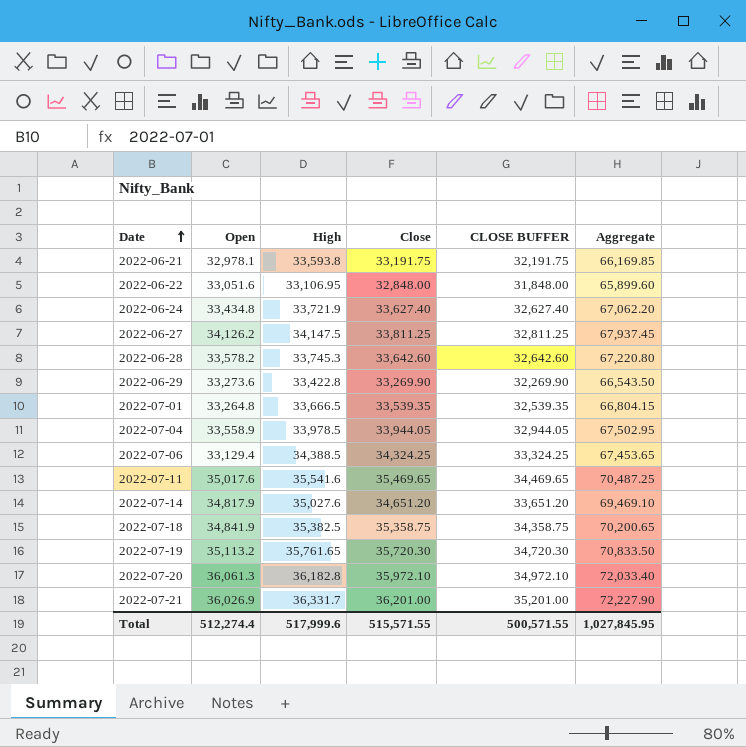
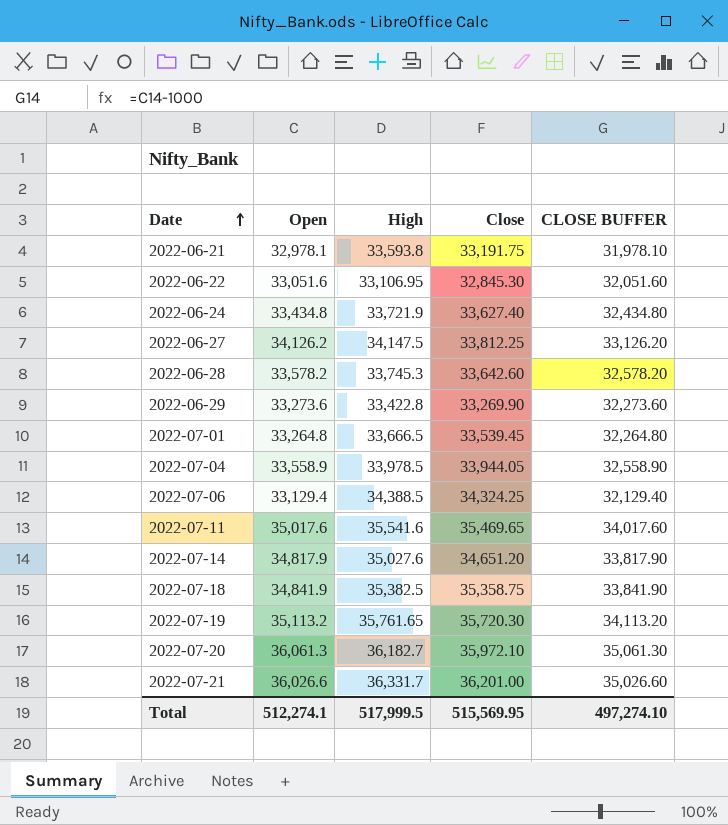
column Aggregate | formula: [Open] + [Close] -> none
column CLOSE BUFFER | formula: [Close] - 1000 -> [Open] - 1000
2022-06-22 | Close: 32,848.00 -> 32,845.30
2022-06-27 | Close: 33,811.25 -> 33,812.25
2022-07-01 | Close: 33,539.35 -> 33,539.45
2022-07-20 | High: 36,182.8 -> 36,182.7
2022-07-21 | Open: 36,026.9 -> 36,026.6
Total | Open: 512,274.4 -> 512,274.1
Total | High: 517,999.6 -> 517,999.5
Total | Close: 515,571.55 -> 515,569.95
Total | CLOSE BUFFER: 500,571.55 -> 497,274.10

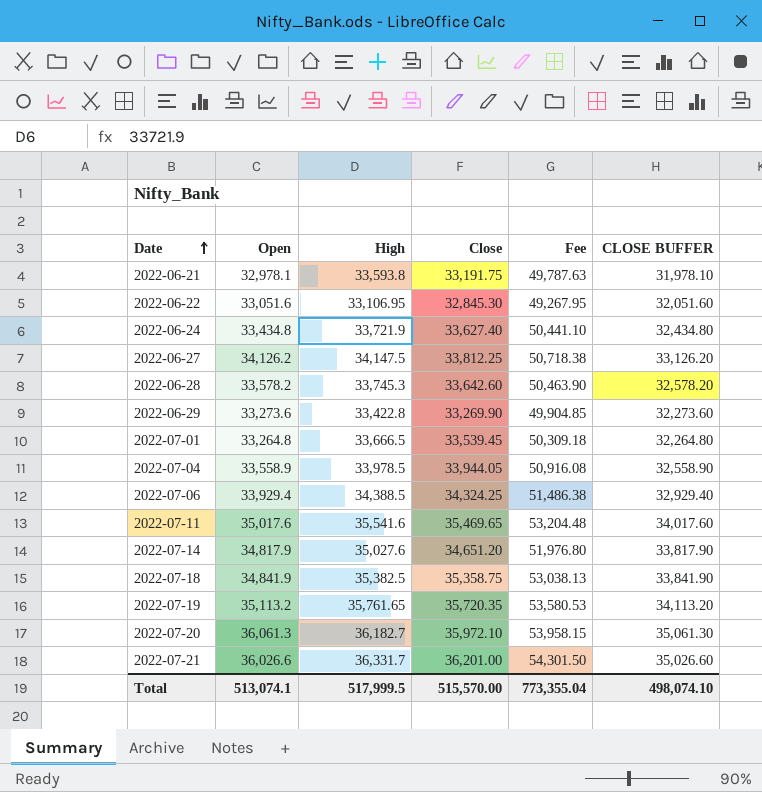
column Fee | formula: none -> [Close] * 1.5
2022-07-06 | Open: 33,129.4 -> 33,929.4
2022-07-06 | CLOSE BUFFER: 32,129.40 -> 32,929.40
2022-07-19 | Close: 35,720.30 -> 35,720.35
Total | Open: 512,274.1 -> 513,074.1
Total | Close: 515,569.95 -> 515,570.00
Total | CLOSE BUFFER: 497,274.10 -> 498,074.10

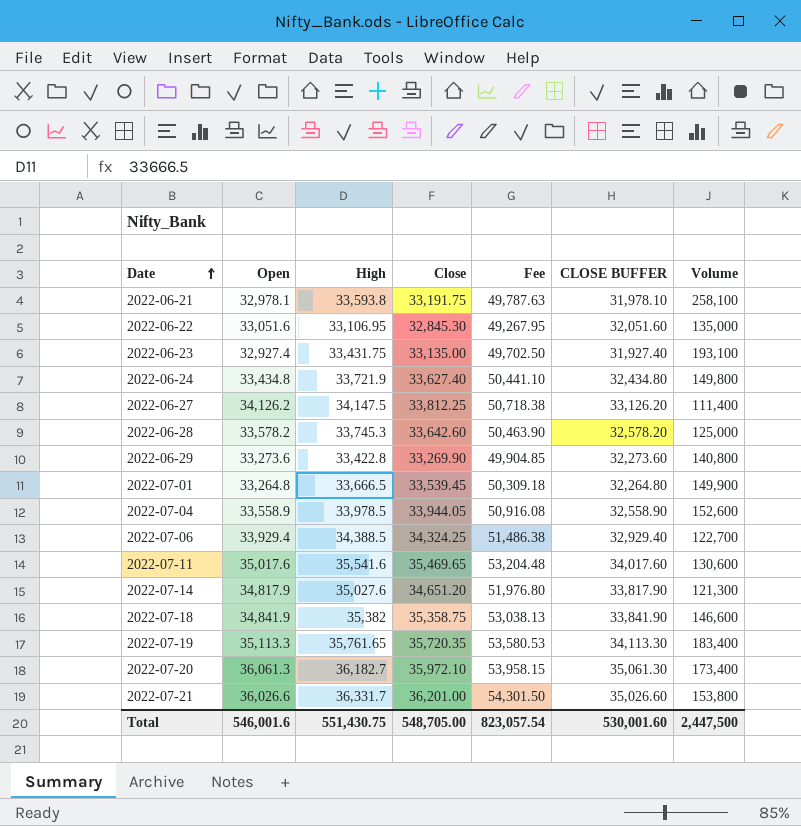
column Volume | position: none -> 7
row 2022-06-23: none -> 32,927.4 | 33,431.75 | 33,135.00 | 49,702.50 | 31,927.40 | 193,100
2022-07-18 | High: 35,382.5 -> 35,382
2022-07-19 | Open: 35,113.2 -> 35,113.3
2022-07-19 | CLOSE BUFFER: 34,113.20 -> 34,113.30
Total | Open: 513,074.1 -> 546,001.6
Total | High: 517,999.5 -> 551,430.75
Total | Close: 515,570.00 -> 548,705.00
Total | Fee: 773,355.04 -> 823,057.54
Total | CLOSE BUFFER: 498,074.10 -> 530,001.60

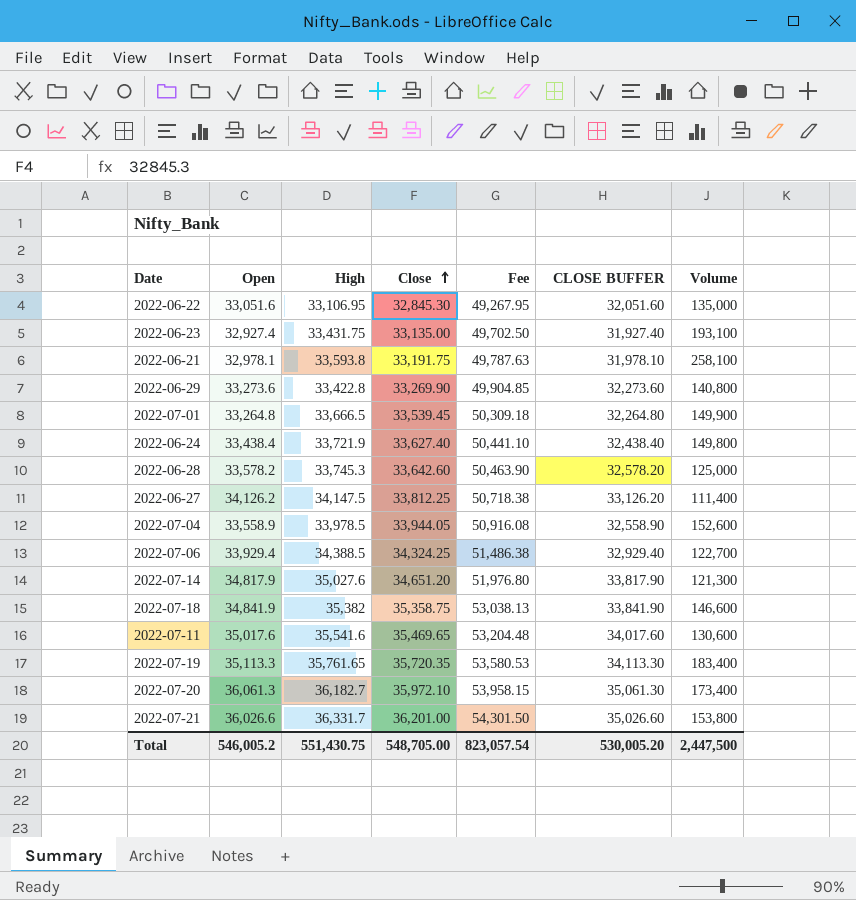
row order: Date ascending -> Close ascending
2022-06-24 | Open: 33,434.8 -> 33,438.4
2022-06-24 | CLOSE BUFFER: 32,434.80 -> 32,438.40
Total | Open: 546,001.6 -> 546,005.2
Total | CLOSE BUFFER: 530,001.60 -> 530,005.20

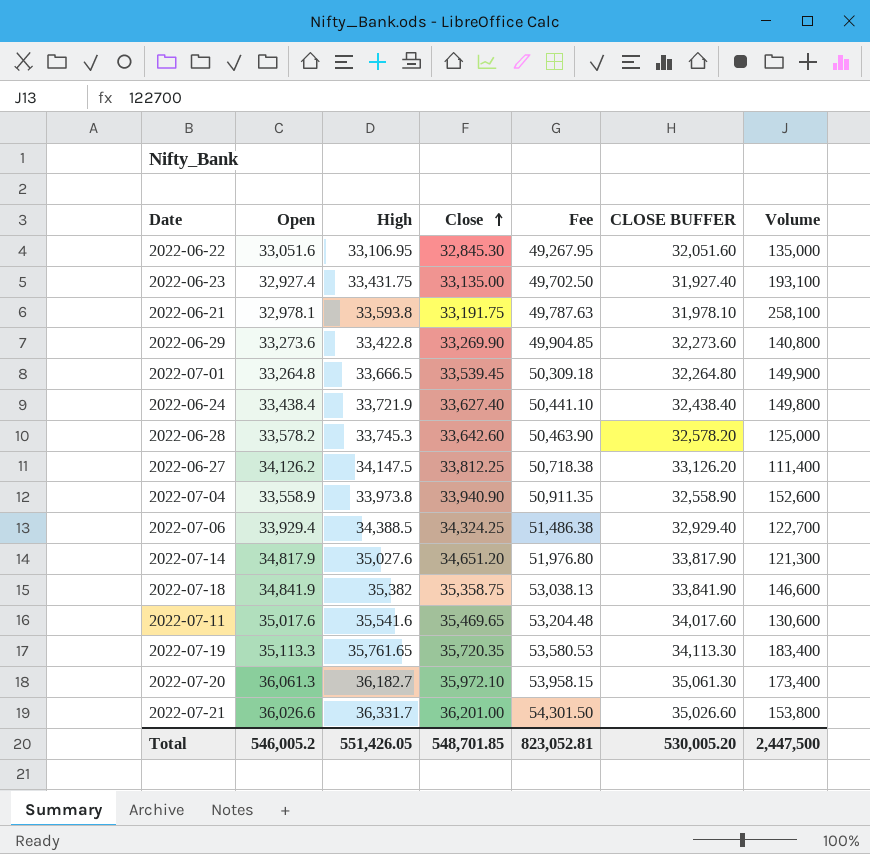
2022-07-04 | High: 33,978.5 -> 33,973.8
2022-07-04 | Close: 33,944.05 -> 33,940.90
2022-07-04 | Fee: 50,916.08 -> 50,911.35
Total | High: 551,430.75 -> 551,426.05
Total | Close: 548,705.00 -> 548,701.85
Total | Fee: 823,057.54 -> 823,052.81

